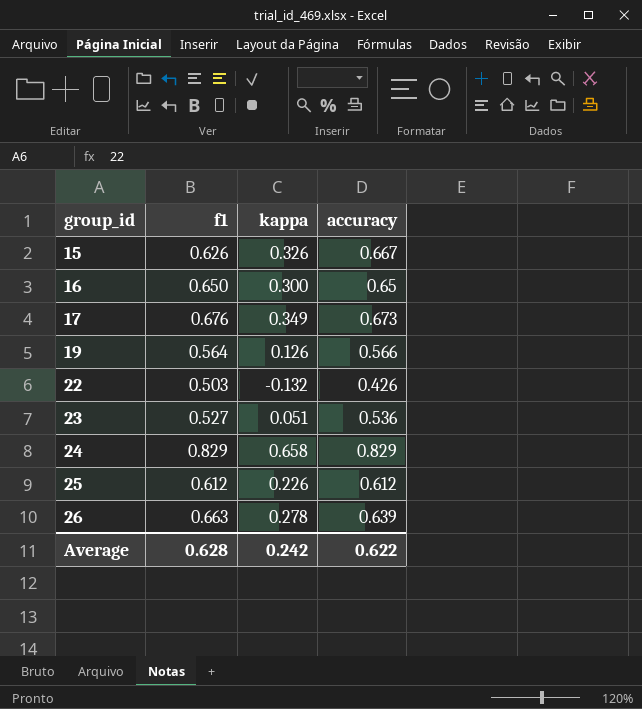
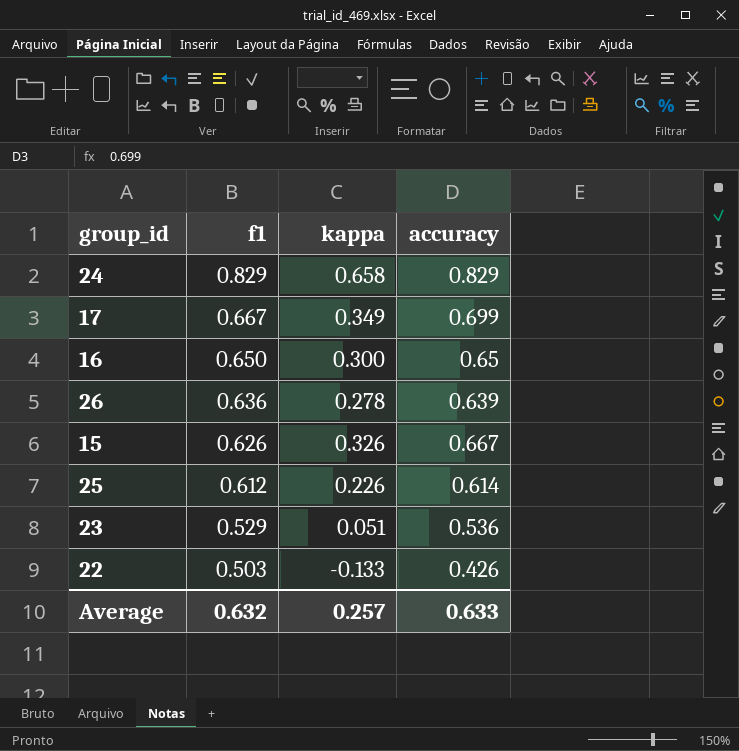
row order: group_id ascending -> f1 descending
row 19: 0.564 | 0.126 | 0.566 -> none
17 | f1: 0.676 -> 0.667
17 | accuracy: 0.673 -> 0.699
26 | f1: 0.663 -> 0.636
25 | accuracy: 0.612 -> 0.614
23 | f1: 0.527 -> 0.529
22 | kappa: -0.132 -> -0.133
Average | f1: 0.628 -> 0.632
Average | kappa: 0.242 -> 0.257
Average | accuracy: 0.622 -> 0.633

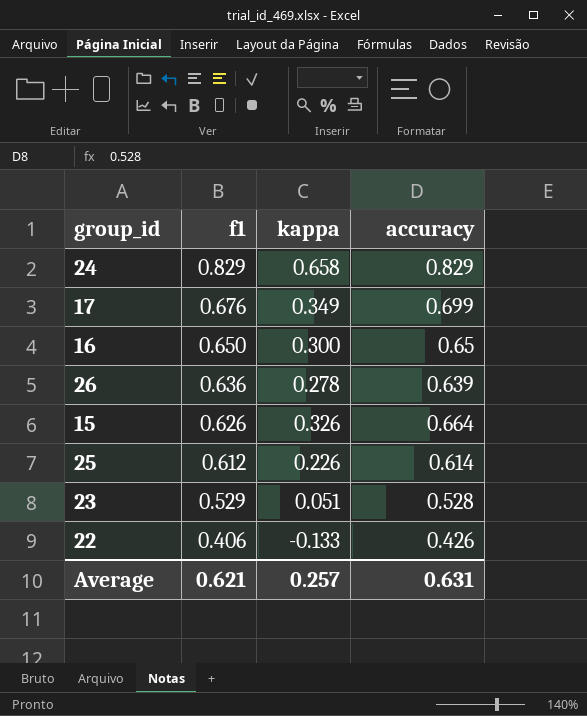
17 | f1: 0.667 -> 0.676
15 | accuracy: 0.667 -> 0.664
23 | accuracy: 0.536 -> 0.528
22 | f1: 0.503 -> 0.406
Average | f1: 0.632 -> 0.621
Average | accuracy: 0.633 -> 0.631

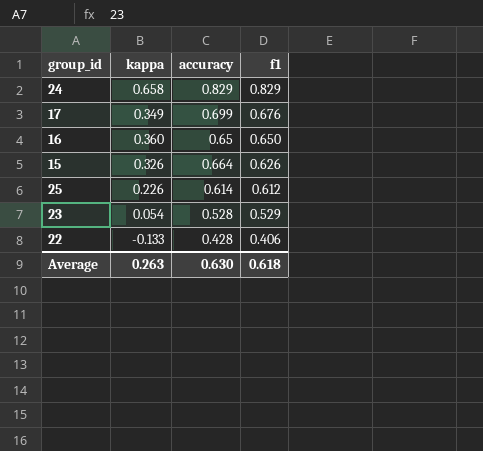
column f1 | position: 2 -> 4
row 26: 0.636 | 0.278 | 0.639 -> none
16 | kappa: 0.300 -> 0.360
23 | kappa: 0.051 -> 0.054
22 | accuracy: 0.426 -> 0.428
Average | kappa: 0.257 -> 0.263
Average | accuracy: 0.631 -> 0.630
Average | f1: 0.621 -> 0.618

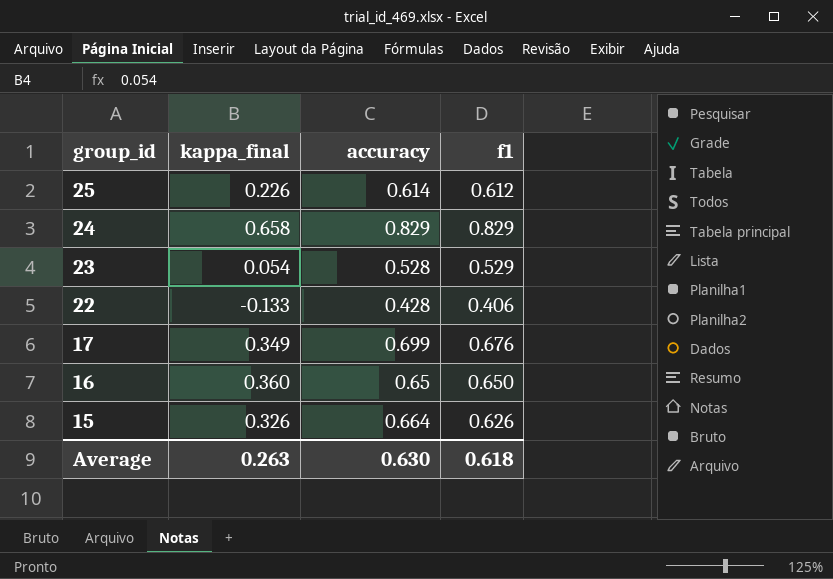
row order: f1 descending -> group_id descending
column name: kappa -> kappa_final

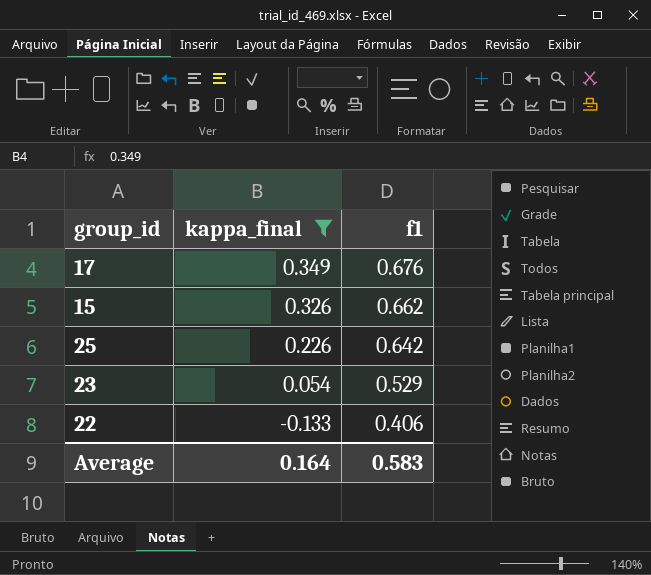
filter: none -> kappa_final <= 0.349
row order: group_id descending -> kappa_final descending
column accuracy | position: 3 -> none
15 | f1: 0.626 -> 0.662
25 | f1: 0.612 -> 0.642
Average | kappa_final: 0.263 -> 0.164
Average | f1: 0.618 -> 0.583

